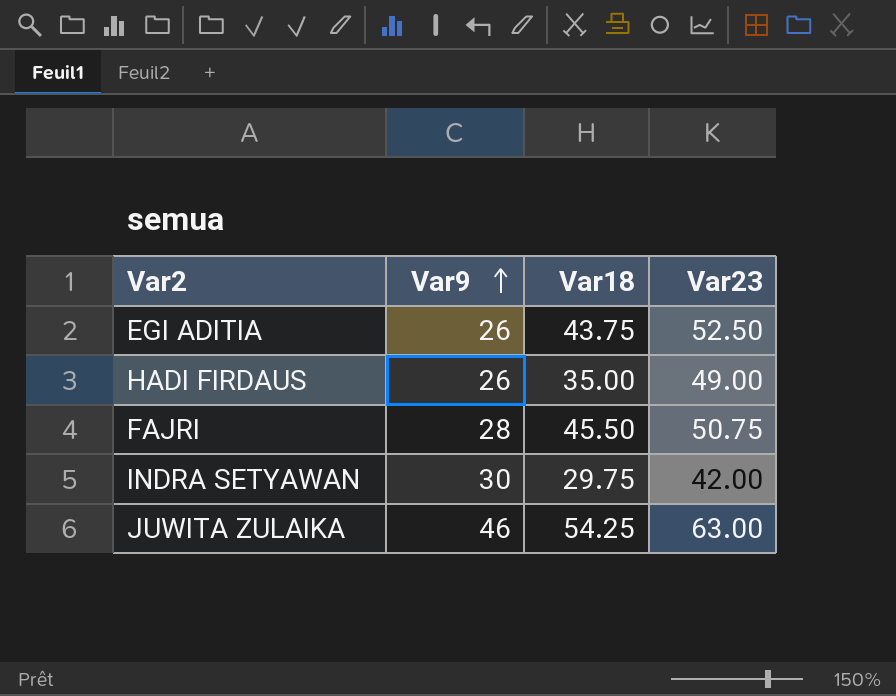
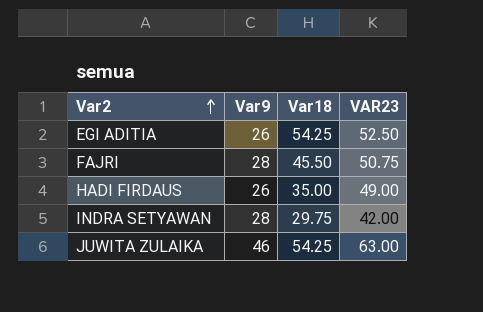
row order: Var9 ascending -> Var2 ascending
column name: Var23 -> VAR23
EGI ADITIA | Var18: 43.75 -> 54.25
INDRA SETYAWAN | Var9: 30 -> 28

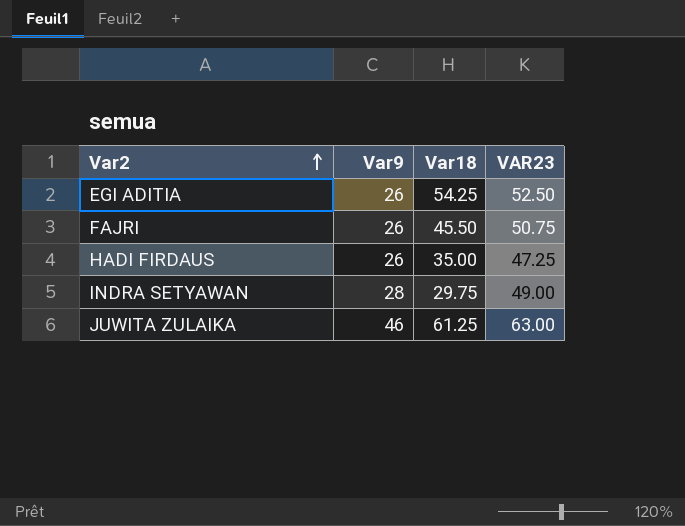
FAJRI | Var9: 28 -> 26
HADI FIRDAUS | VAR23: 49.00 -> 47.25
INDRA SETYAWAN | VAR23: 42.00 -> 49.00
JUWITA ZULAIKA | Var18: 54.25 -> 61.25

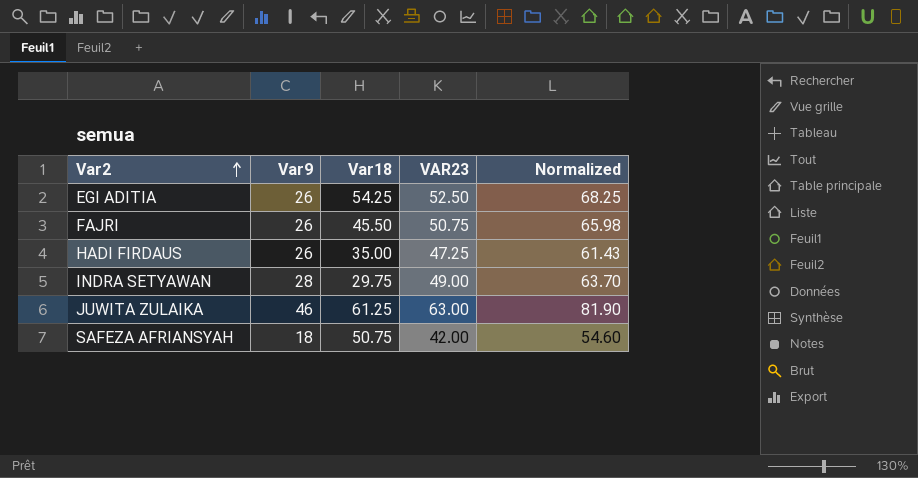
column Normalized | formula: none -> [VAR23] * 1.3
row SAFEZA AFRIANSYAH: none -> 18 | 50.75 | 42.00 | 54.60

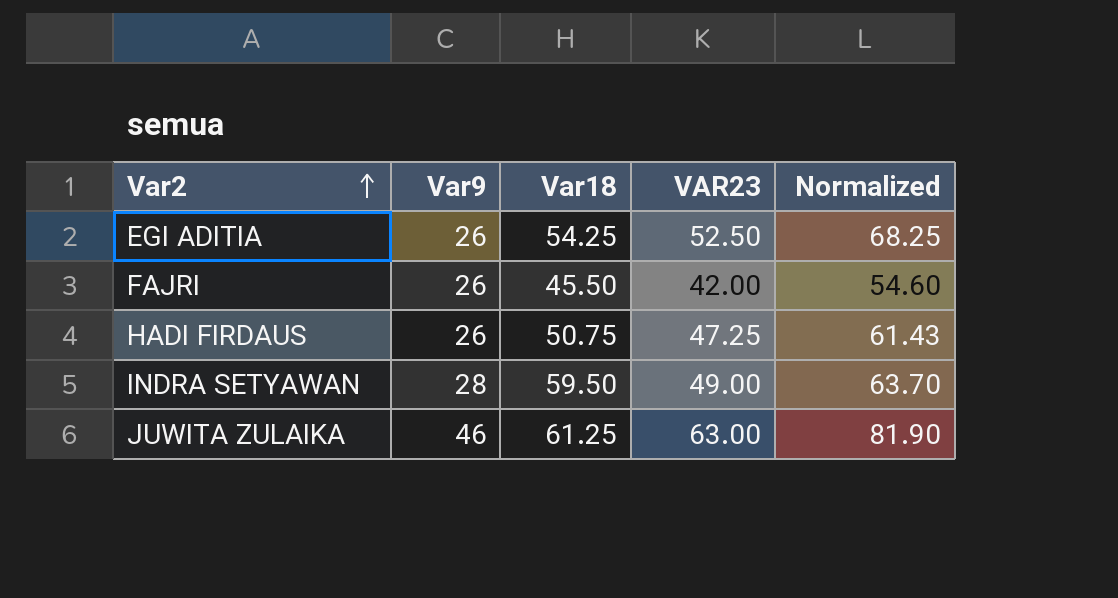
row SAFEZA AFRIANSYAH: 18 | 50.75 | 42.00 | 54.60 -> none
FAJRI | VAR23: 50.75 -> 42.00
FAJRI | Normalized: 65.98 -> 54.60
HADI FIRDAUS | Var18: 35.00 -> 50.75
INDRA SETYAWAN | Var18: 29.75 -> 59.50

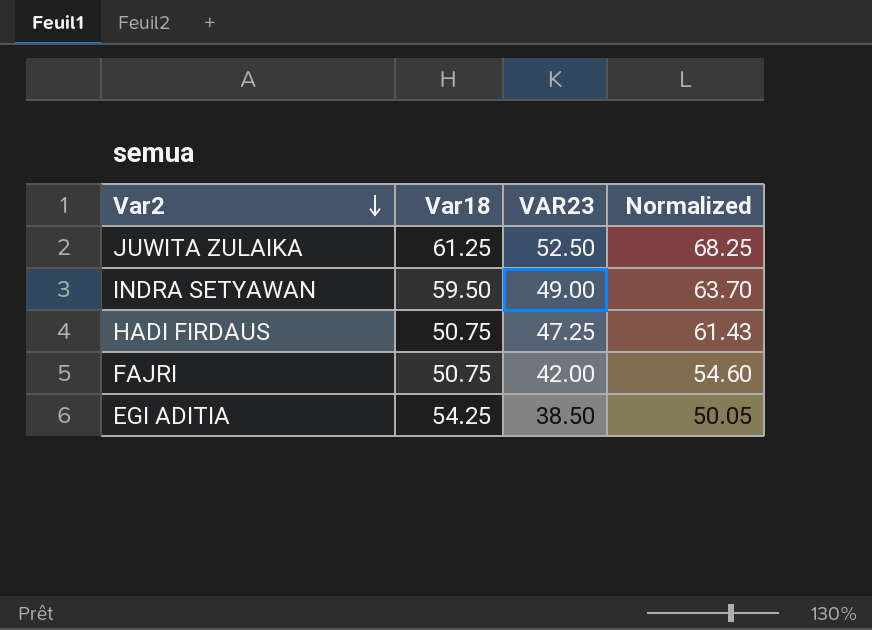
row order: Var2 ascending -> Var2 descending
column Var9 | position: 2 -> none
JUWITA ZULAIKA | VAR23: 63.00 -> 52.50
JUWITA ZULAIKA | Normalized: 81.90 -> 68.25
FAJRI | Var18: 45.50 -> 50.75
EGI ADITIA | VAR23: 52.50 -> 38.50
EGI ADITIA | Normalized: 68.25 -> 50.05

